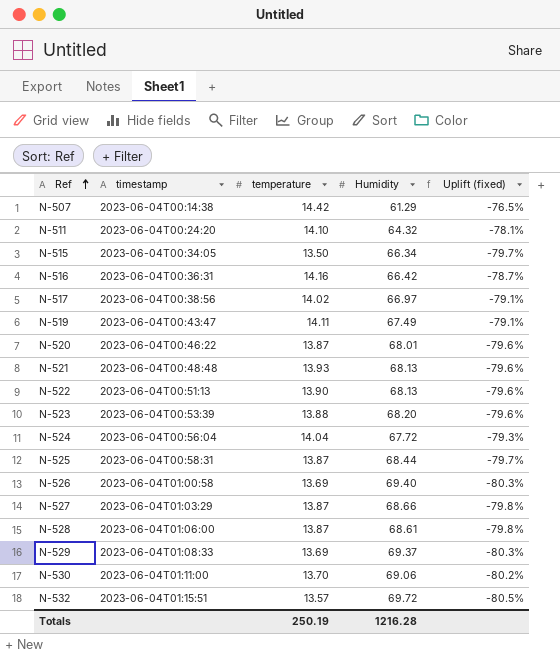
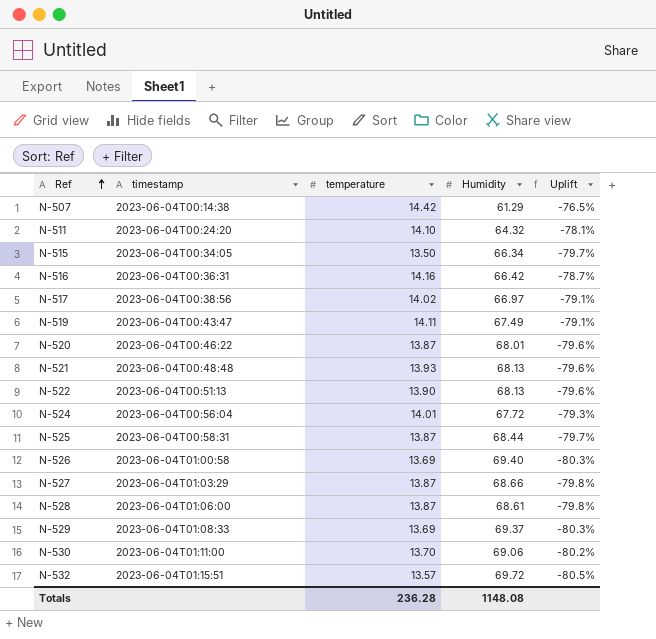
column name: Uplift (fixed) -> Uplift
row N-523: 2023-06-04T00:53:39 | 13.88 | 68.20 | -79.6% -> none
N-524 | temperature: 14.04 -> 14.01
Totals | temperature: 250.19 -> 236.28
Totals | Humidity: 1216.28 -> 1148.08

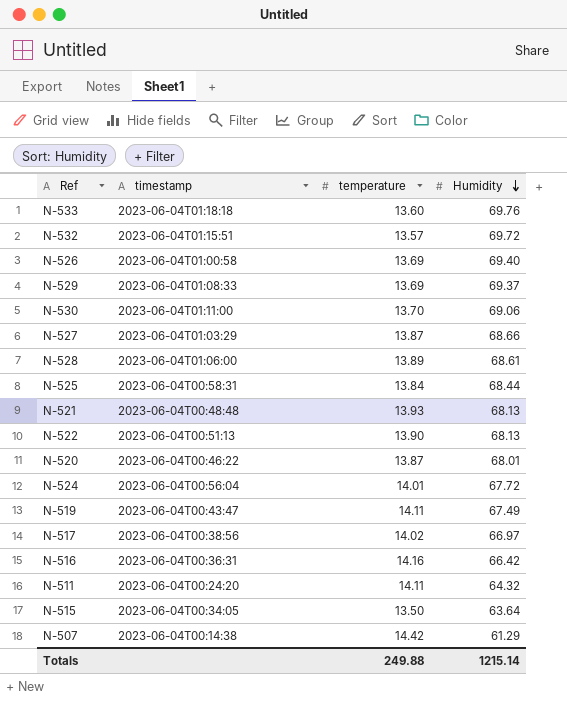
row order: Ref ascending -> Humidity descending
column Uplift | formula: ([temperature] - [Humidity]) / [Humidity] -> none
row N-533: none -> 2023-06-04T01:18:18 | 13.60 | 69.76
N-528 | temperature: 13.87 -> 13.89
N-525 | temperature: 13.87 -> 13.84
N-511 | temperature: 14.10 -> 14.11
N-515 | Humidity: 66.34 -> 63.64
Totals | temperature: 236.28 -> 249.88
Totals | Humidity: 1148.08 -> 1215.14

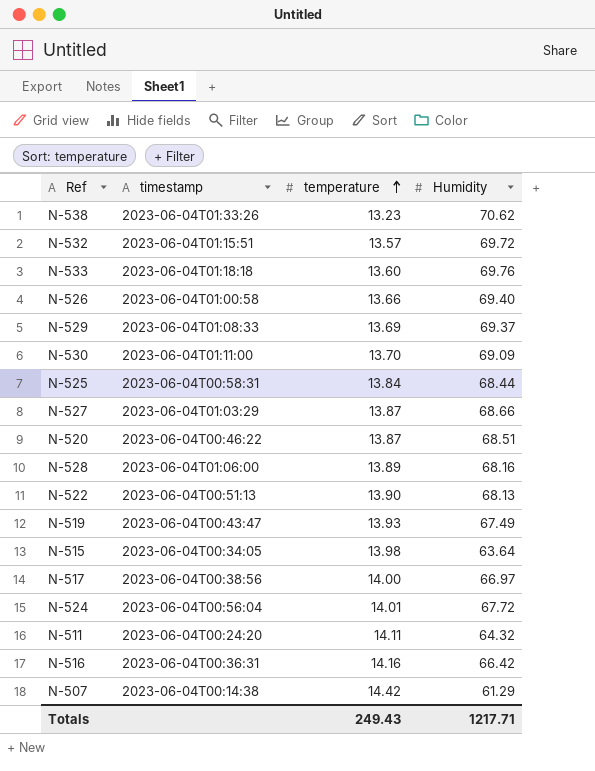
row order: Humidity descending -> temperature ascending
row N-521: 2023-06-04T00:48:48 | 13.93 | 68.13 -> none
row N-538: none -> 2023-06-04T01:33:26 | 13.23 | 70.62
N-526 | temperature: 13.69 -> 13.66
N-530 | Humidity: 69.06 -> 69.09
N-520 | Humidity: 68.01 -> 68.51
N-528 | Humidity: 68.61 -> 68.16
N-519 | temperature: 14.11 -> 13.93
N-515 | temperature: 13.50 -> 13.98
N-517 | temperature: 14.02 -> 14.00
Totals | temperature: 249.88 -> 249.43
Totals | Humidity: 1215.14 -> 1217.71

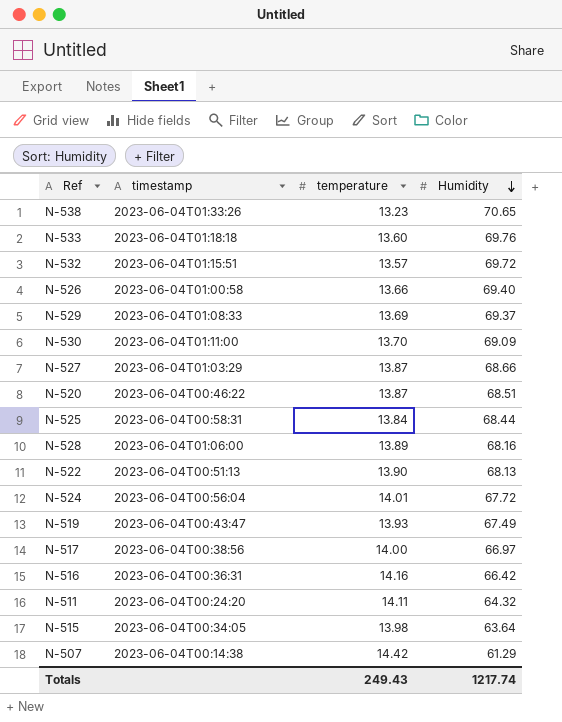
row order: temperature ascending -> Humidity descending
N-538 | Humidity: 70.62 -> 70.65
Totals | Humidity: 1217.71 -> 1217.74

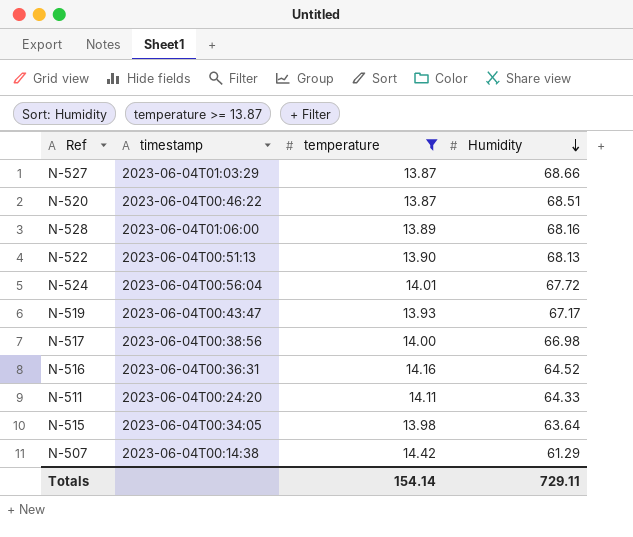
filter: none -> temperature >= 13.87
N-519 | Humidity: 67.49 -> 67.17
N-517 | Humidity: 66.97 -> 66.98
N-516 | Humidity: 66.42 -> 64.52
N-511 | Humidity: 64.32 -> 64.33
Totals | temperature: 249.43 -> 154.14
Totals | Humidity: 1217.74 -> 729.11

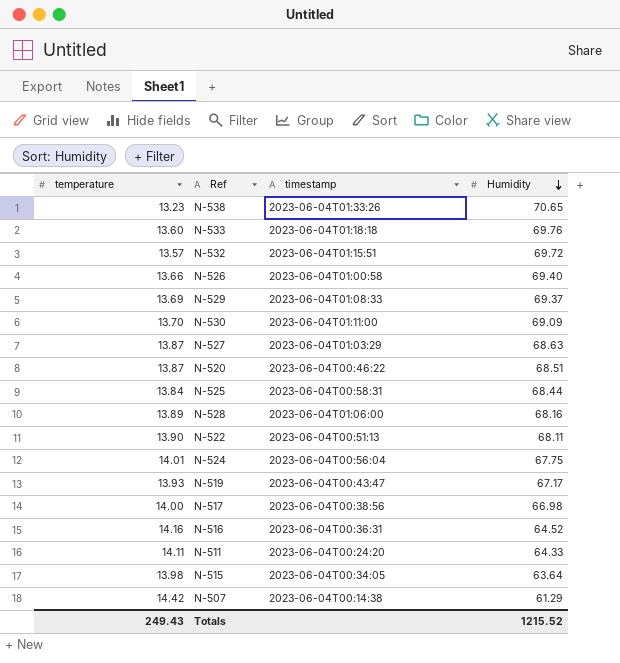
filter: temperature >= 13.87 -> none
column temperature | position: 3 -> 1
N-527 | Humidity: 68.66 -> 68.63
N-522 | Humidity: 68.13 -> 68.11
N-524 | Humidity: 67.72 -> 67.75
Totals | temperature: 154.14 -> 249.43
Totals | Humidity: 729.11 -> 1215.52

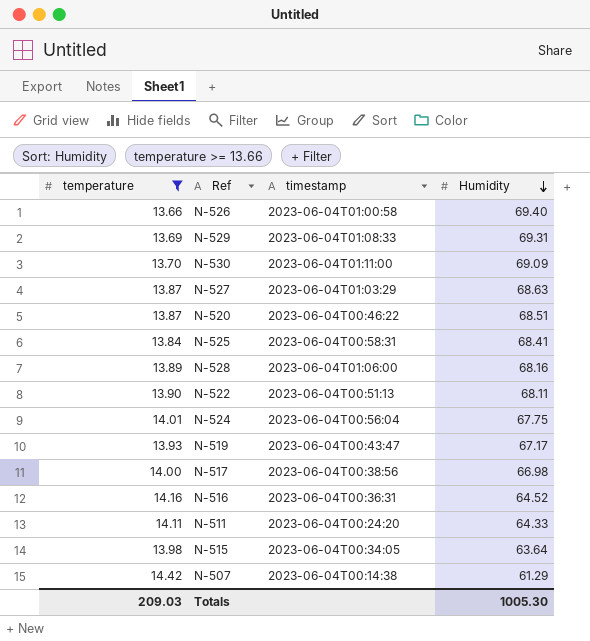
filter: none -> temperature >= 13.66
N-529 | Humidity: 69.37 -> 69.31
N-525 | Humidity: 68.44 -> 68.41
Totals | temperature: 249.43 -> 209.03
Totals | Humidity: 1215.52 -> 1005.30

